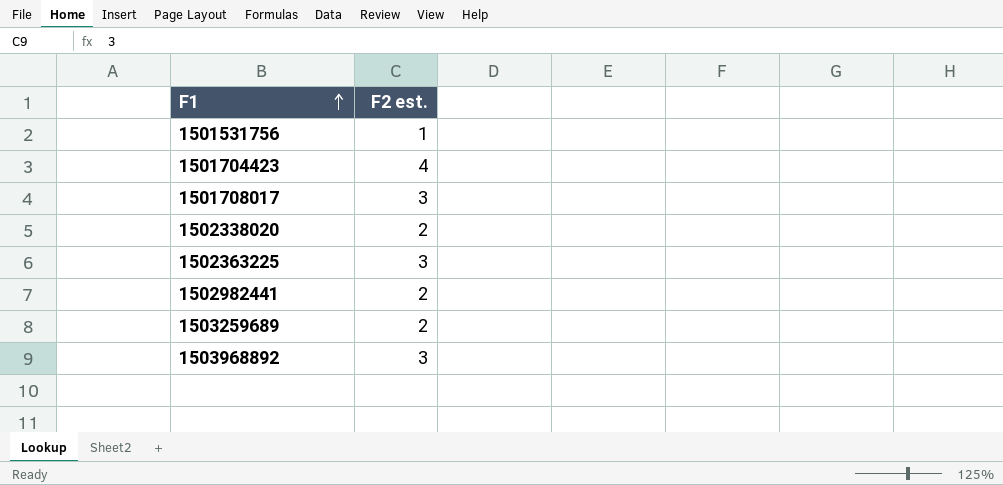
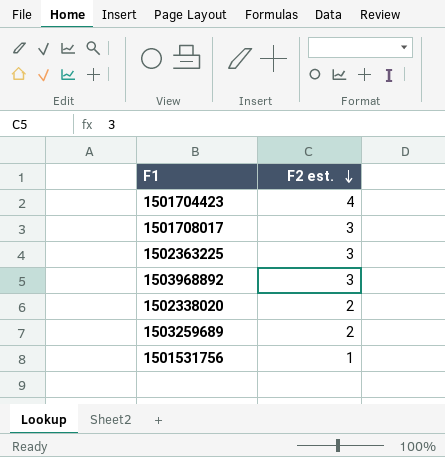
row order: F1 ascending -> F2 est. descending
row 1502982441: 2 -> none

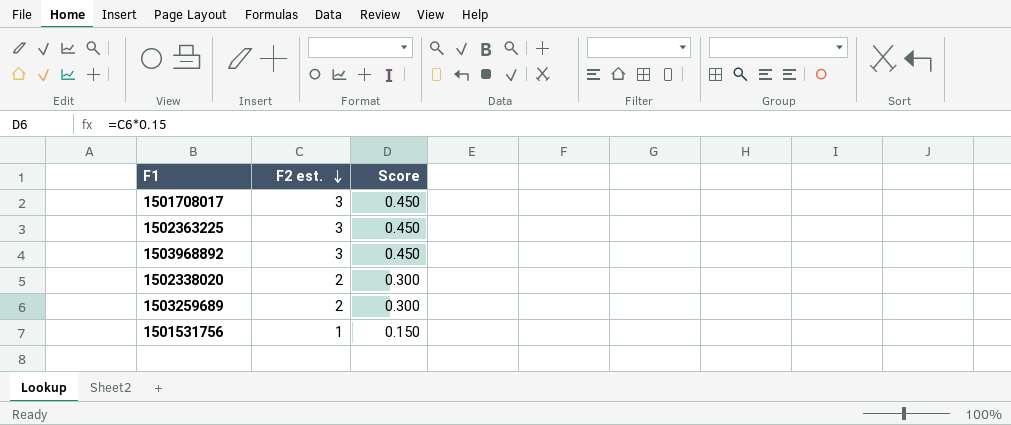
column Score | formula: none -> [F2 est.] * 0.15
row 1501704423: 4 -> none

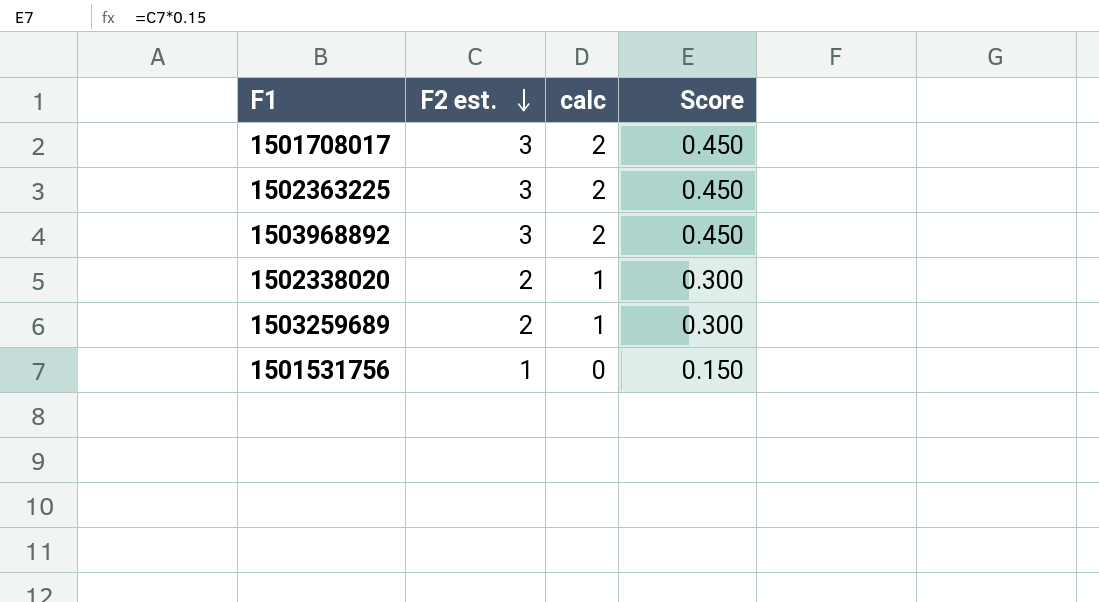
column calc | formula: none -> [F2 est.] - 1

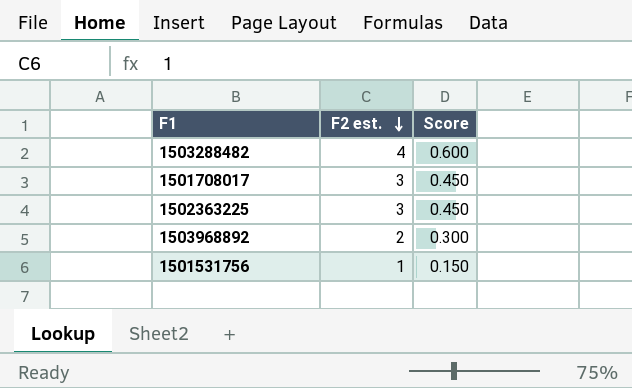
column calc | formula: [F2 est.] - 1 -> none
row 1502338020: 2 | 1 | 0.300 -> none
row 1503259689: 2 | 1 | 0.300 -> none
row 1503288482: none -> 4 | 0.600
1503968892 | F2 est.: 3 -> 2
1503968892 | Score: 0.450 -> 0.300

